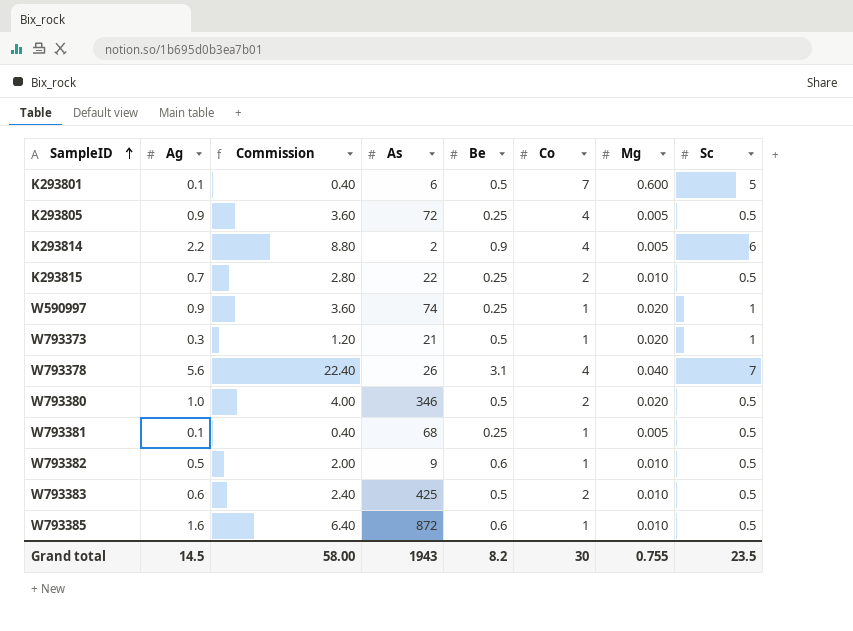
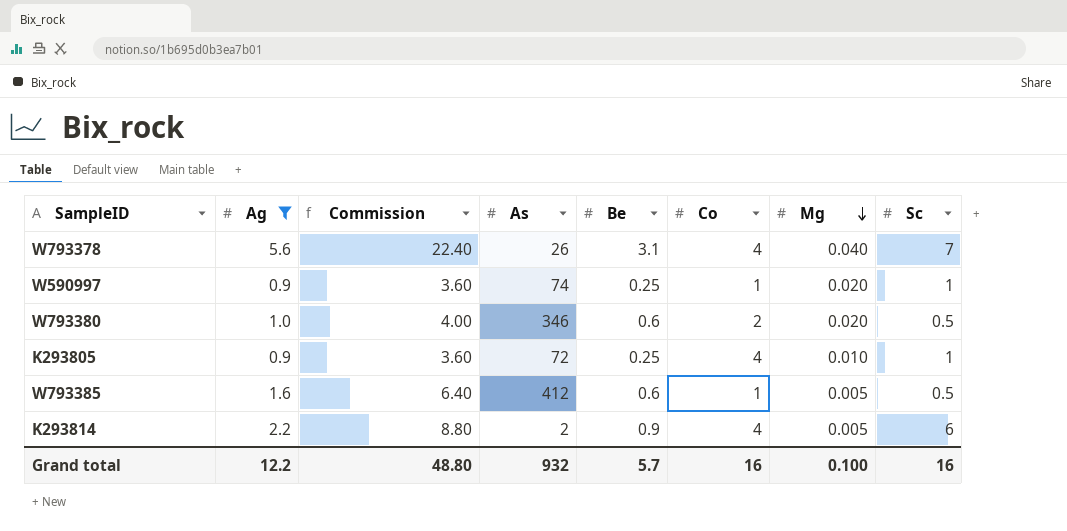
filter: none -> Ag >= 0.9
row order: SampleID ascending -> Mg descending
W793380 | Be: 0.5 -> 0.6
K293805 | Mg: 0.005 -> 0.010
K293805 | Sc: 0.5 -> 1
W793385 | As: 872 -> 412
W793385 | Mg: 0.010 -> 0.005
Grand total | Ag: 14.5 -> 12.2
Grand total | Commission: 58.00 -> 48.80
Grand total | As: 1943 -> 932
Grand total | Be: 8.2 -> 5.7
Grand total | Co: 30 -> 16
Grand total | Mg: 0.755 -> 0.100
Grand total | Sc: 23.5 -> 16

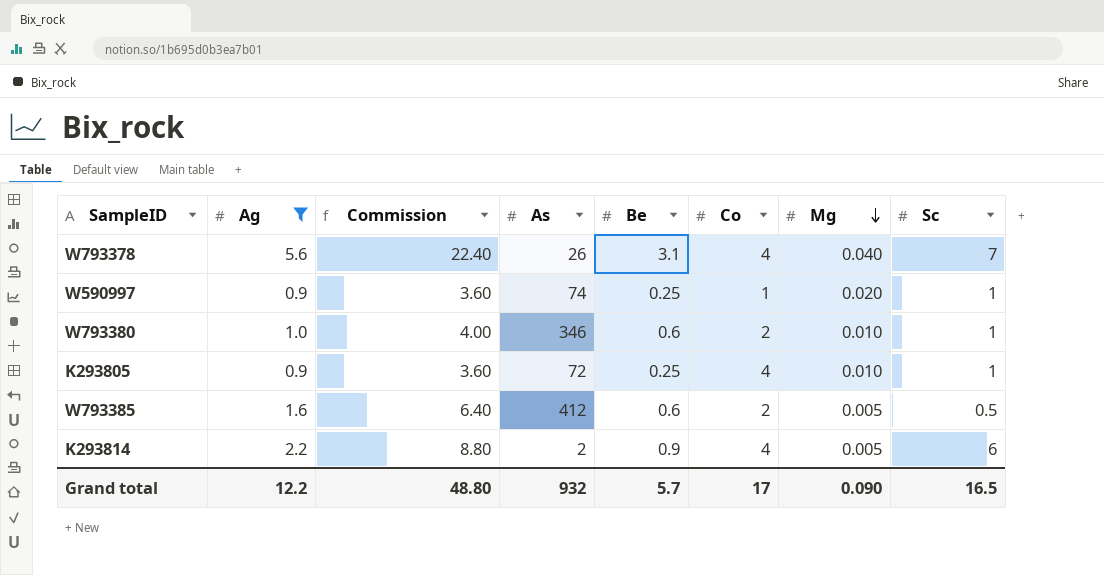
W793380 | Mg: 0.020 -> 0.010
W793380 | Sc: 0.5 -> 1
W793385 | Co: 1 -> 2
Grand total | Co: 16 -> 17
Grand total | Mg: 0.100 -> 0.090
Grand total | Sc: 16 -> 16.5

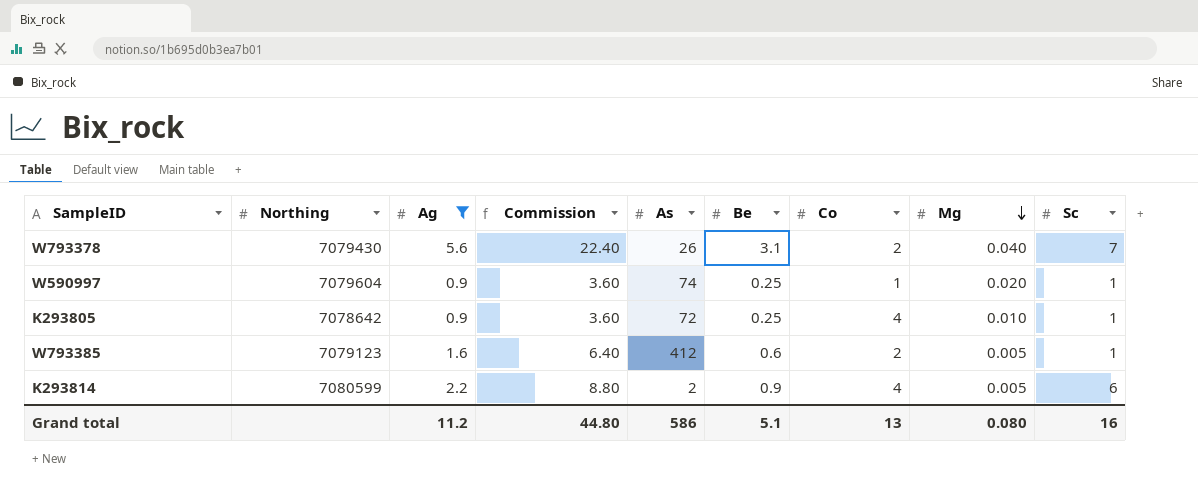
column Northing | position: none -> 2
row W793380: 1.0 | 4.00 | 346 | 0.6 | 2 | 0.010 | 1 -> none
W793378 | Co: 4 -> 2
W793385 | Sc: 0.5 -> 1
Grand total | Ag: 12.2 -> 11.2
Grand total | Commission: 48.80 -> 44.80
Grand total | As: 932 -> 586
Grand total | Be: 5.7 -> 5.1
Grand total | Co: 17 -> 13
Grand total | Mg: 0.090 -> 0.080
Grand total | Sc: 16.5 -> 16

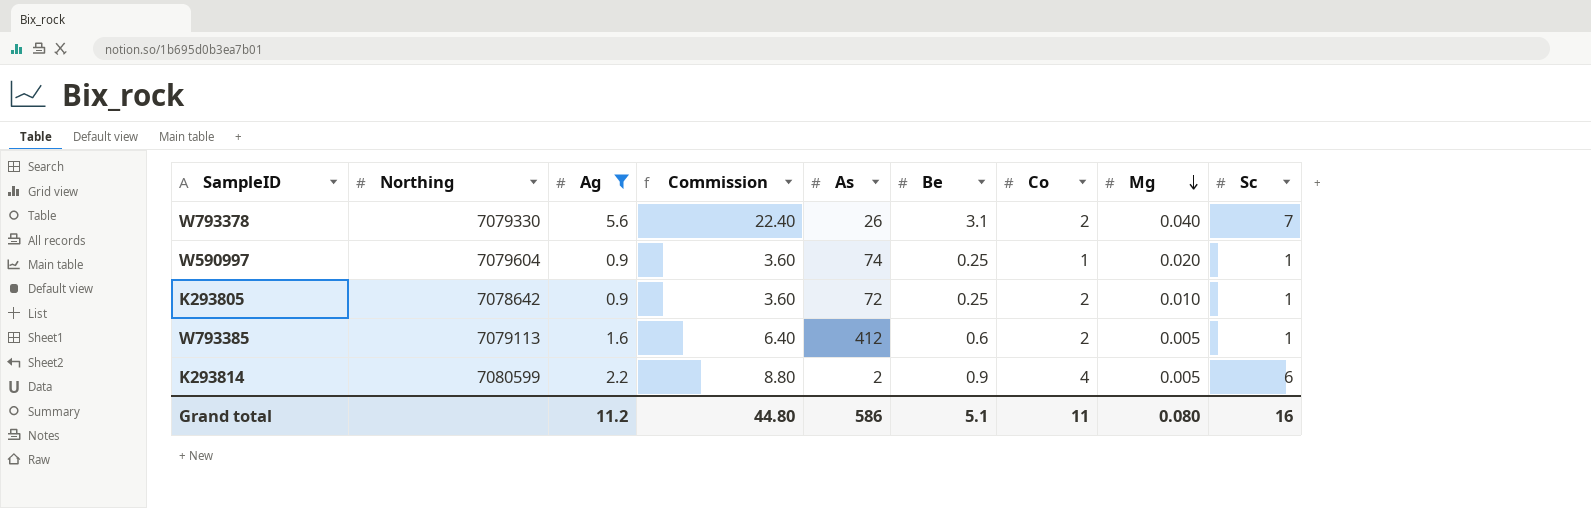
W793378 | Northing: 7079430 -> 7079330
K293805 | Co: 4 -> 2
W793385 | Northing: 7079123 -> 7079113
Grand total | Co: 13 -> 11

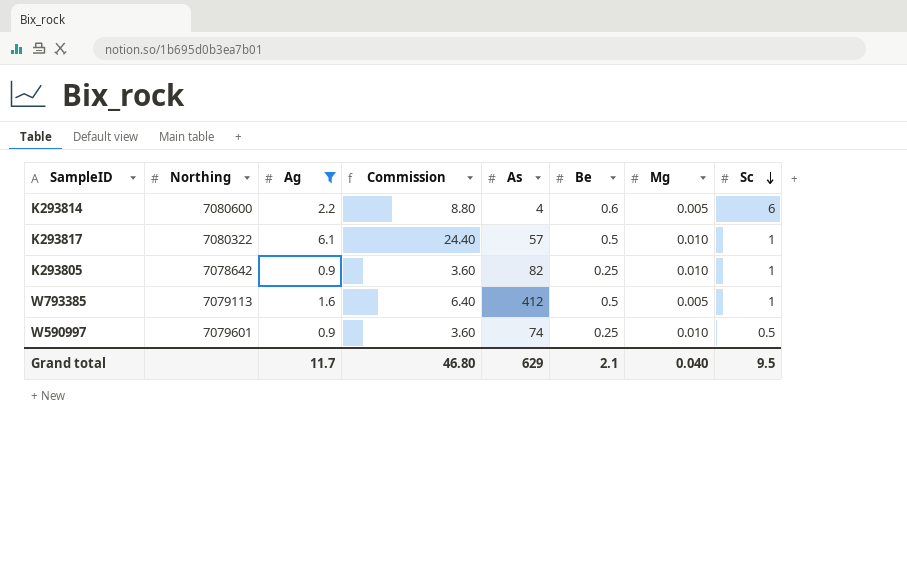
row order: Mg descending -> Sc descending
column Co | position: 7 -> none
row W793378: 7079330 | 5.6 | 22.40 | 26 | 3.1 | 2 | 0.040 | 7 -> none
K293814 | Northing: 7080599 -> 7080600
K293814 | As: 2 -> 4
K293814 | Be: 0.9 -> 0.6
row K293817: none -> 7080322 | 6.1 | 24.40 | 57 | 0.5 | 0.010 | 1
K293805 | As: 72 -> 82
W793385 | Be: 0.6 -> 0.5
W590997 | Northing: 7079604 -> 7079601
W590997 | Mg: 0.020 -> 0.010
W590997 | Sc: 1 -> 0.5
Grand total | Ag: 11.2 -> 11.7
Grand total | Commission: 44.80 -> 46.80
Grand total | As: 586 -> 629
Grand total | Be: 5.1 -> 2.1
Grand total | Mg: 0.080 -> 0.040
Grand total | Sc: 16 -> 9.5

